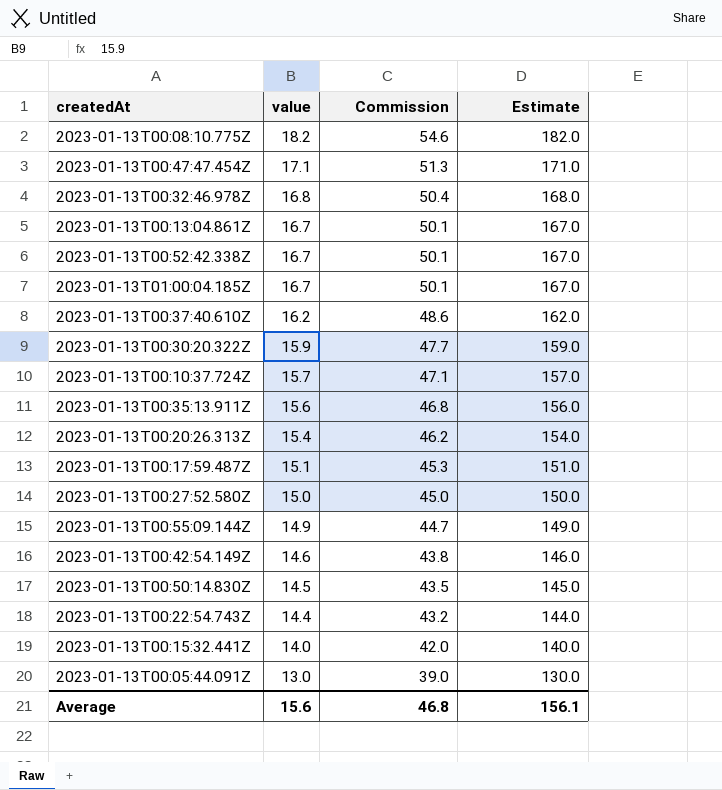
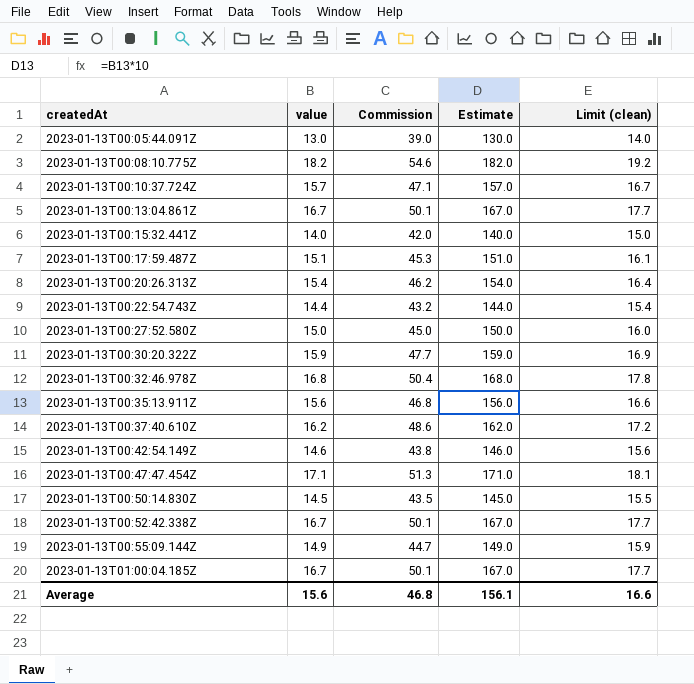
row order: value descending -> createdAt ascending
column Limit (clean) | formula: none -> [value] + 1

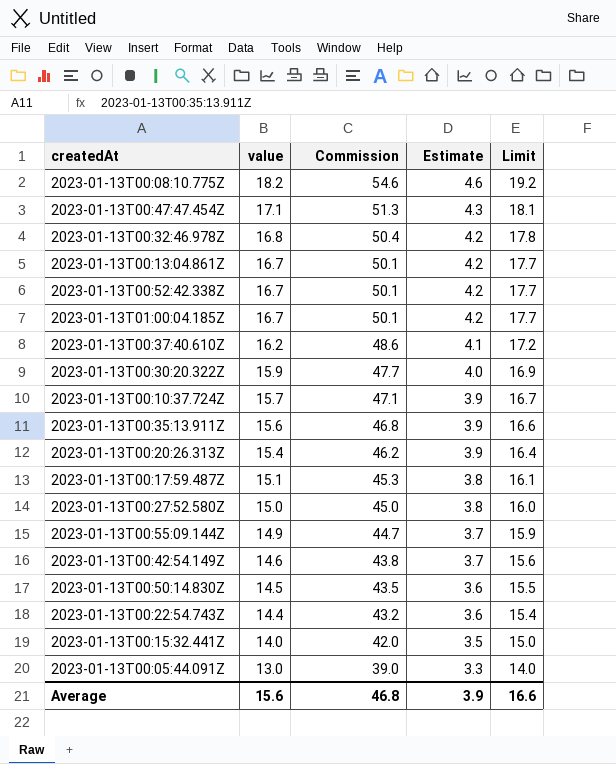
row order: createdAt ascending -> value descending
column Estimate | formula: [value] * 10 -> [value] * 0.25
column name: Limit (clean) -> Limit
Average | Estimate: 156.1 -> 3.9

